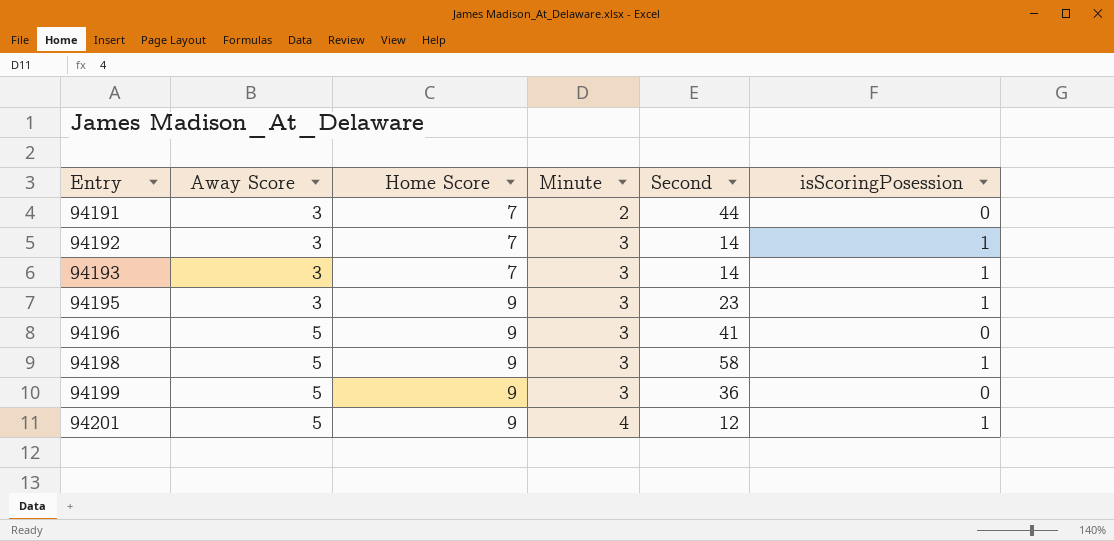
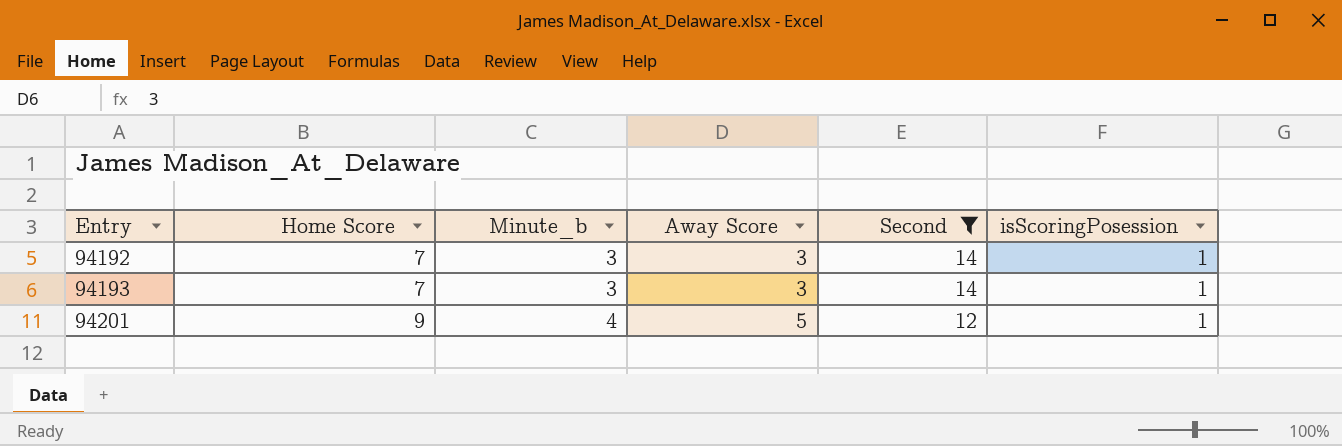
filter: none -> Second <= 14
column name: Minute -> Minute_b
column Away Score | position: 2 -> 4

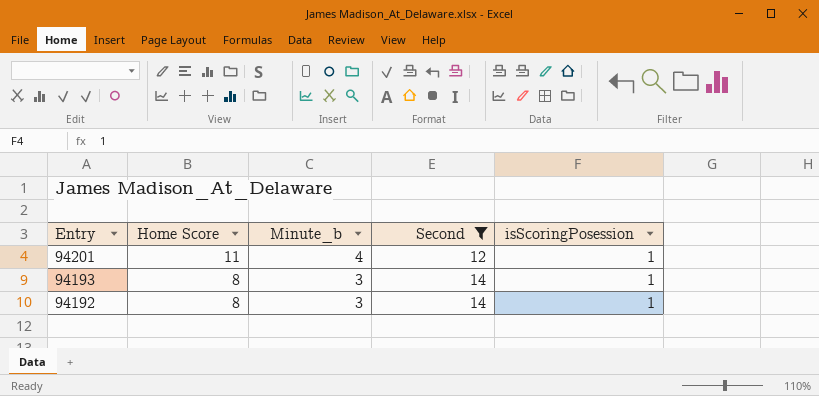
row order: Entry ascending -> Entry descending
column Away Score | position: 4 -> none
94201 | Home Score: 9 -> 11
94193 | Home Score: 7 -> 8
94192 | Home Score: 7 -> 8

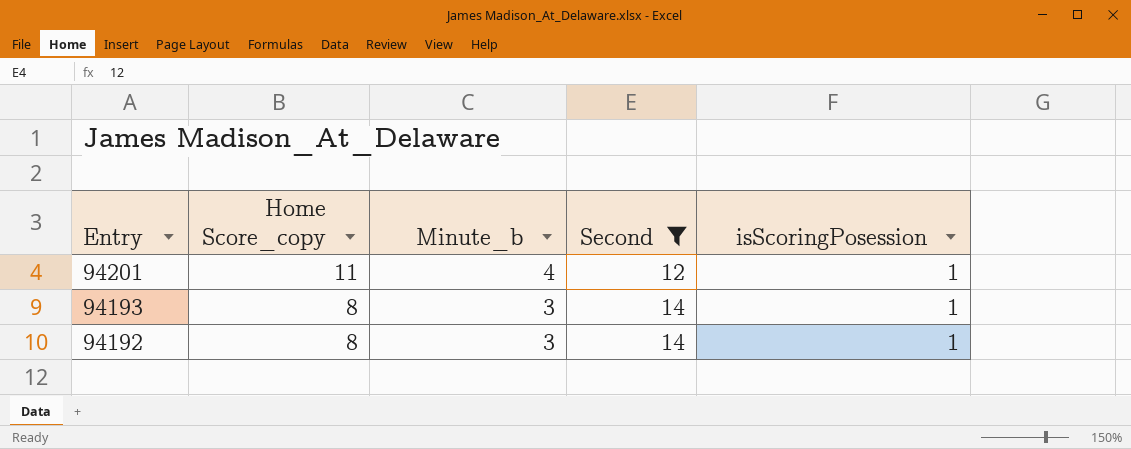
column name: Home Score -> Home Score_copy

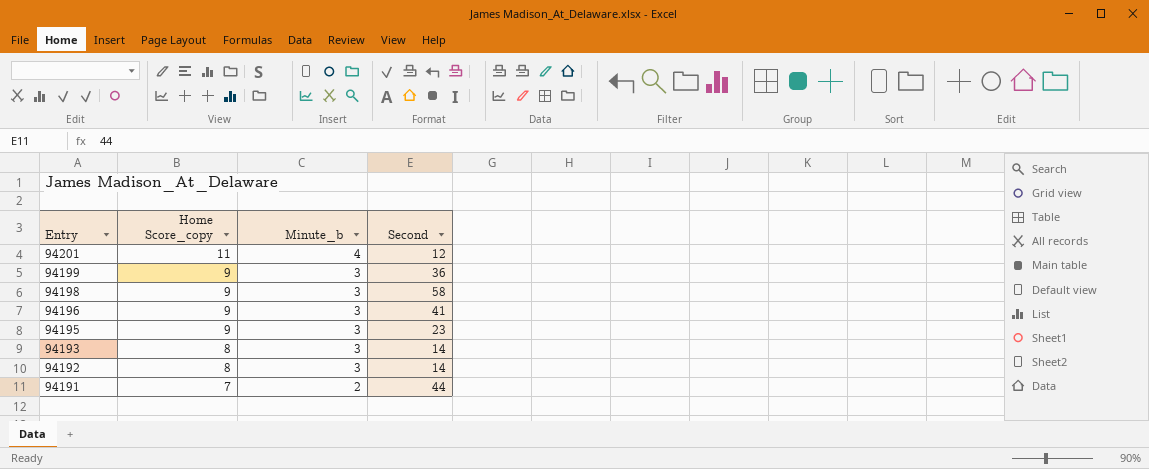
filter: Second <= 14 -> none
column isScoringPosession | position: 5 -> none

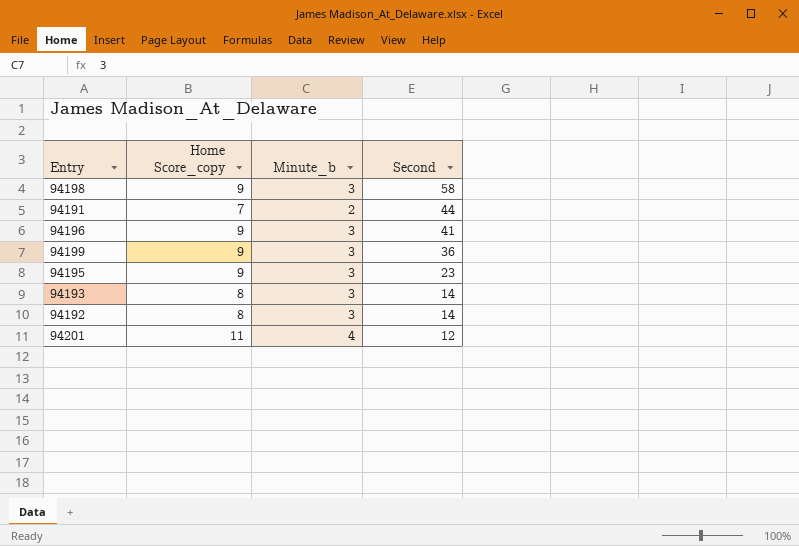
row order: Entry descending -> Second descending

